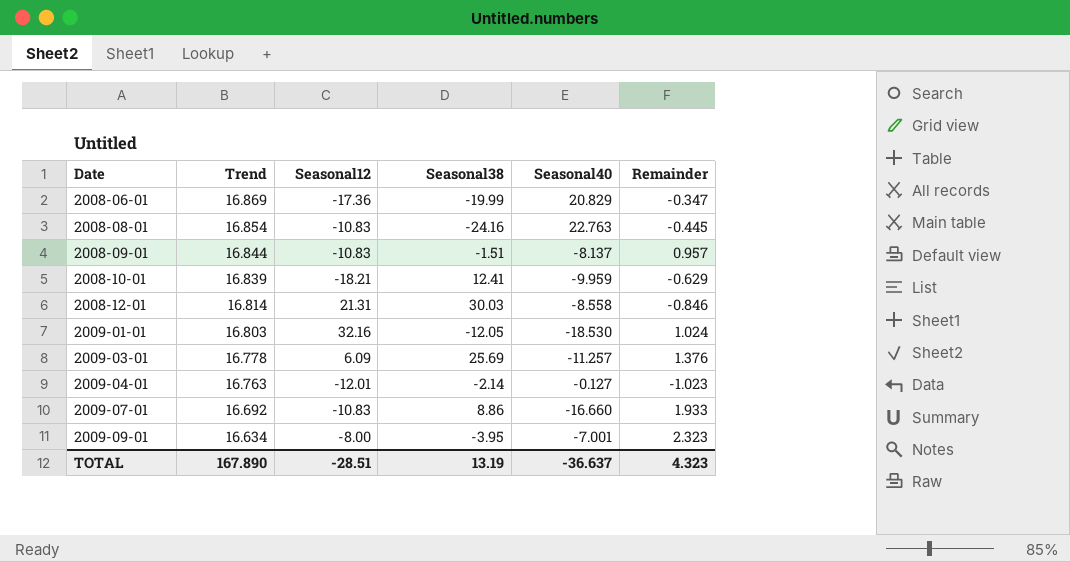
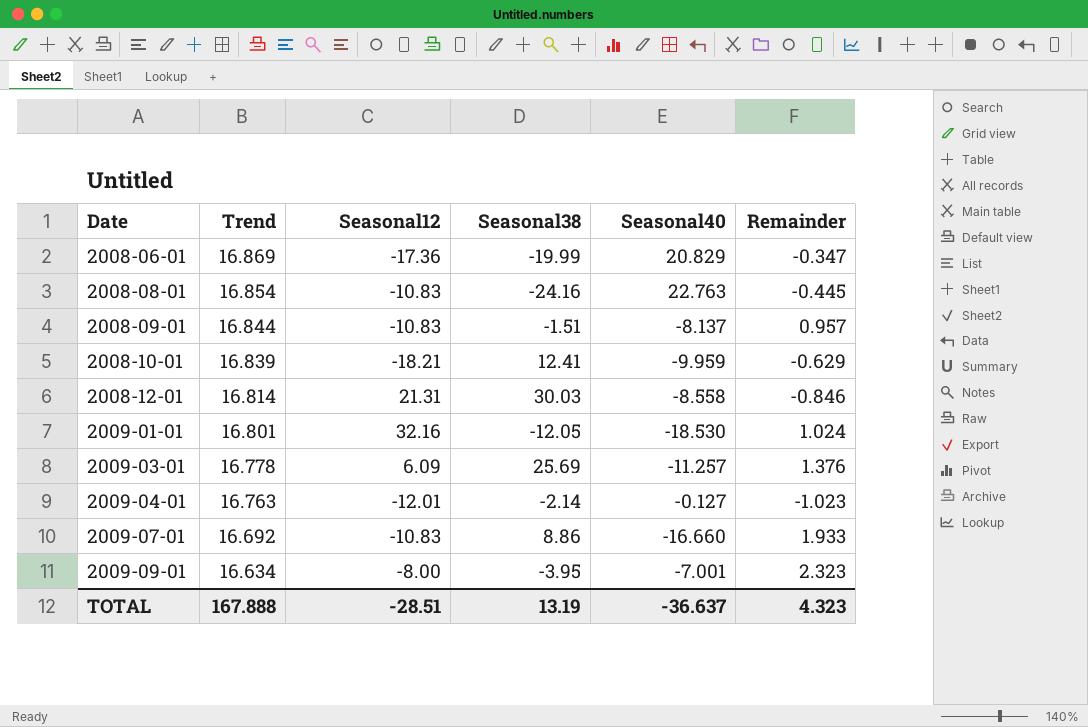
2009-01-01 | Trend: 16.803 -> 16.801
TOTAL | Trend: 167.890 -> 167.888

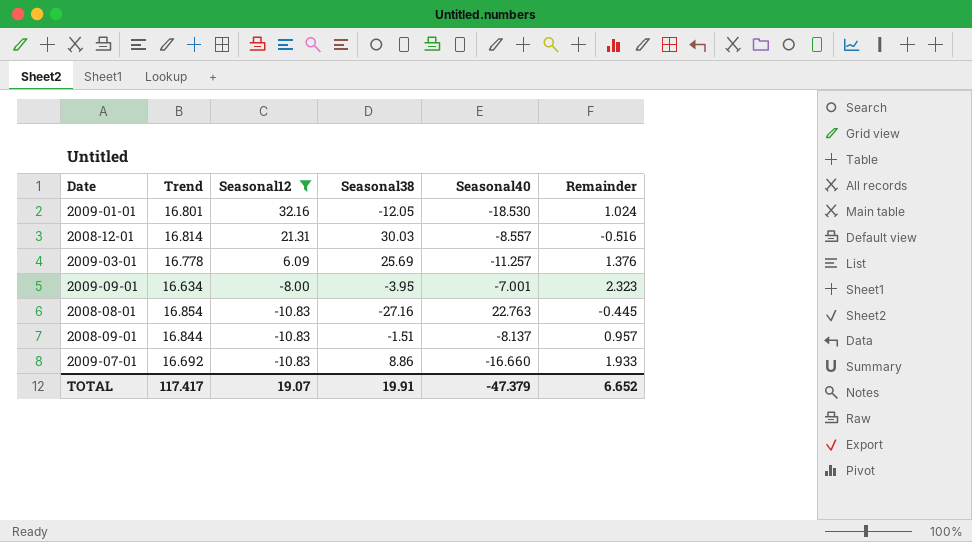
filter: none -> Seasonal12 >= -10.83
row order: Date ascending -> Seasonal12 descending
2008-12-01 | Seasonal40: -8.558 -> -8.557
2008-12-01 | Remainder: -0.846 -> -0.516
2008-08-01 | Seasonal38: -24.16 -> -27.16
TOTAL | Trend: 167.888 -> 117.417
TOTAL | Seasonal12: -28.51 -> 19.07
TOTAL | Seasonal38: 13.19 -> 19.91
TOTAL | Seasonal40: -36.637 -> -47.379
TOTAL | Remainder: 4.323 -> 6.652

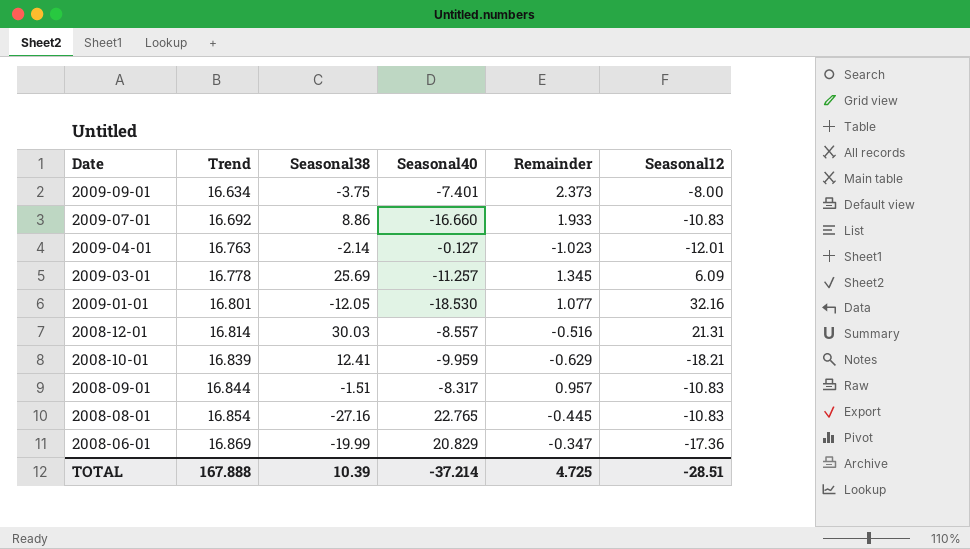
filter: Seasonal12 >= -10.83 -> none
row order: Seasonal12 descending -> Date descending
column Seasonal12 | position: 3 -> 6
2009-09-01 | Seasonal38: -3.95 -> -3.75
2009-09-01 | Seasonal40: -7.001 -> -7.401
2009-09-01 | Remainder: 2.323 -> 2.373
2009-03-01 | Remainder: 1.376 -> 1.345
2009-01-01 | Remainder: 1.024 -> 1.077
2008-09-01 | Seasonal40: -8.137 -> -8.317
2008-08-01 | Seasonal40: 22.763 -> 22.765
TOTAL | Trend: 117.417 -> 167.888
TOTAL | Seasonal38: 19.91 -> 10.39
TOTAL | Seasonal40: -47.379 -> -37.214
TOTAL | Remainder: 6.652 -> 4.725
TOTAL | Seasonal12: 19.07 -> -28.51

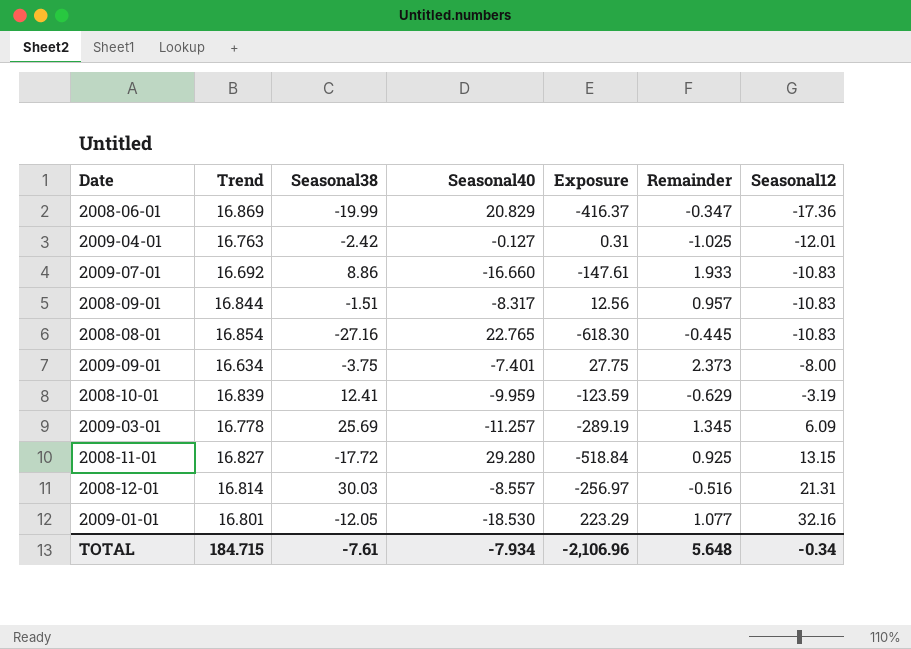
row order: Date descending -> Seasonal12 ascending
column Exposure | formula: none -> [Seasonal38] * [Seasonal40]
2009-04-01 | Seasonal38: -2.14 -> -2.42
2009-04-01 | Remainder: -1.023 -> -1.025
2008-10-01 | Seasonal12: -18.21 -> -3.19
row 2008-11-01: none -> 16.827 | -17.72 | 29.280 | -518.84 | 0.925 | 13.15
TOTAL | Trend: 167.888 -> 184.715
TOTAL | Seasonal38: 10.39 -> -7.61
TOTAL | Seasonal40: -37.214 -> -7.934
TOTAL | Remainder: 4.725 -> 5.648
TOTAL | Seasonal12: -28.51 -> -0.34

